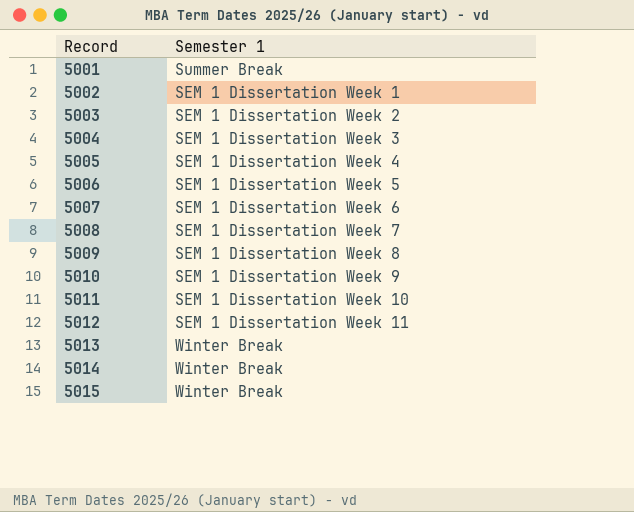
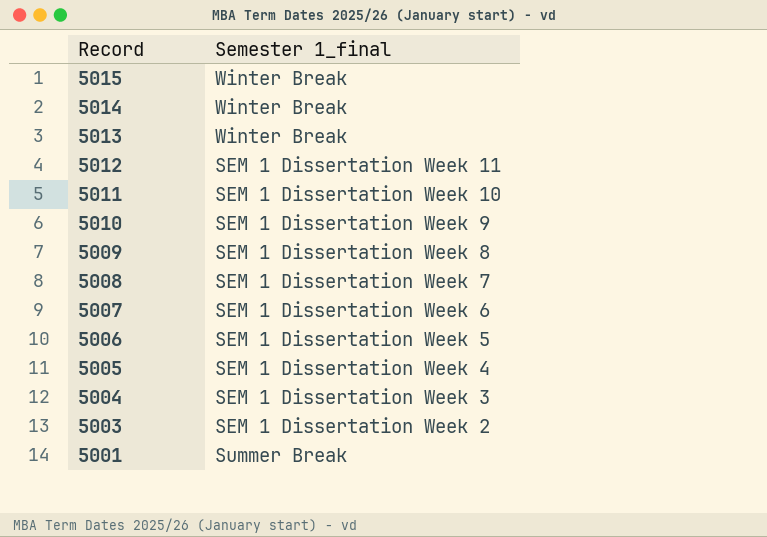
row order: Record ascending -> Record descending
column name: Semester 1 -> Semester 1_final
row 5002: SEM 1 Dissertation Week 1 -> none

